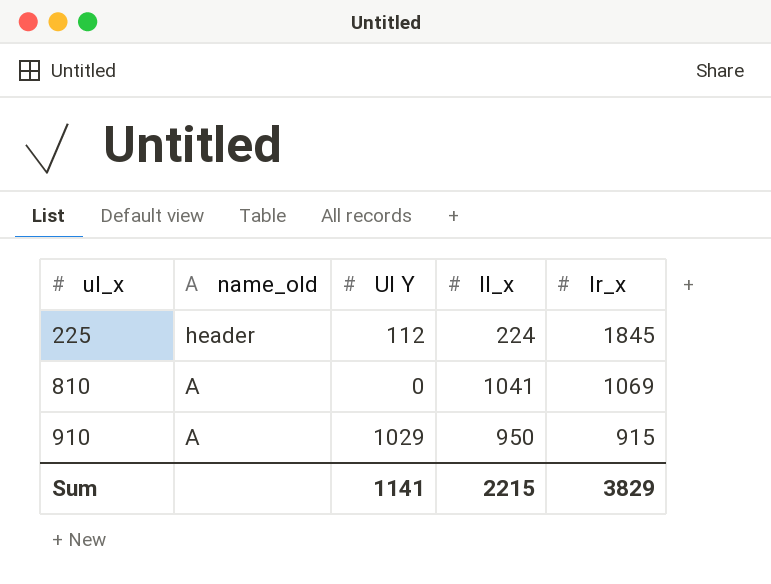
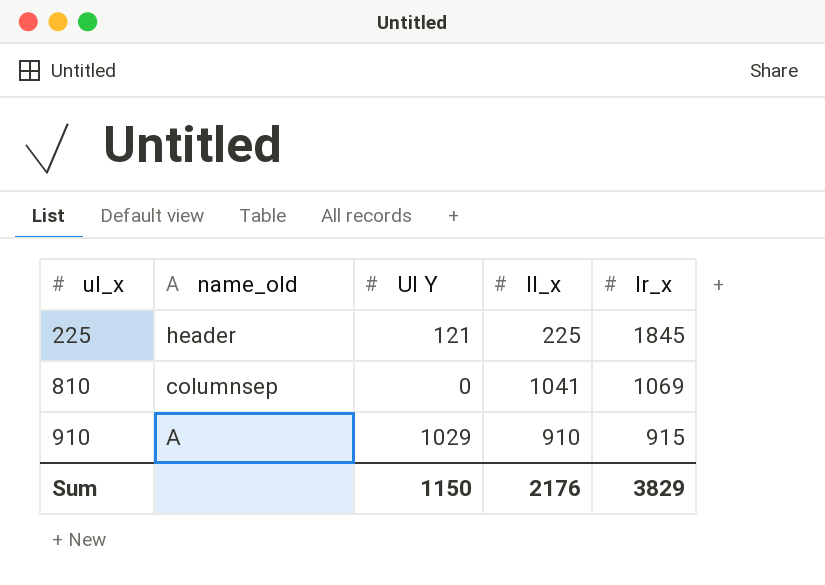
225 | Ul Y: 112 -> 121
225 | ll_x: 224 -> 225
810 | name_old: A -> columnsep
910 | ll_x: 950 -> 910
Sum | Ul Y: 1141 -> 1150
Sum | ll_x: 2215 -> 2176

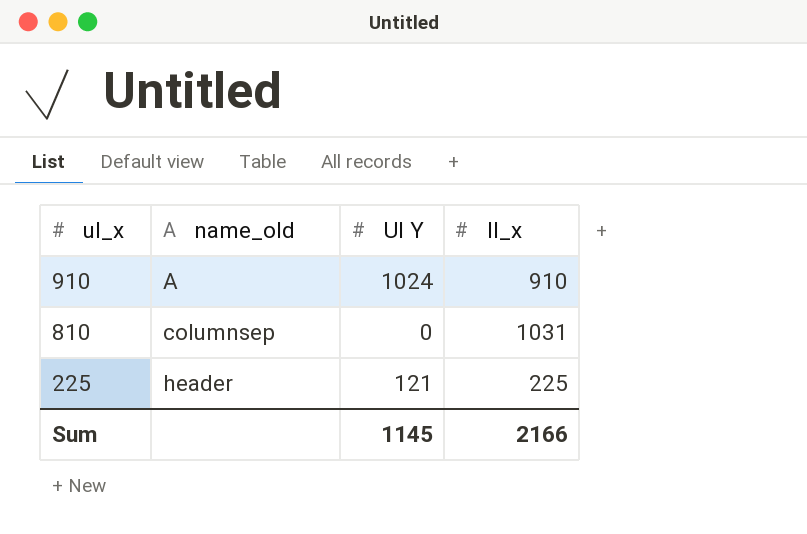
row order: ul_x ascending -> ul_x descending
column lr_x | position: 5 -> none
910 | Ul Y: 1029 -> 1024
810 | ll_x: 1041 -> 1031
Sum | Ul Y: 1150 -> 1145
Sum | ll_x: 2176 -> 2166

